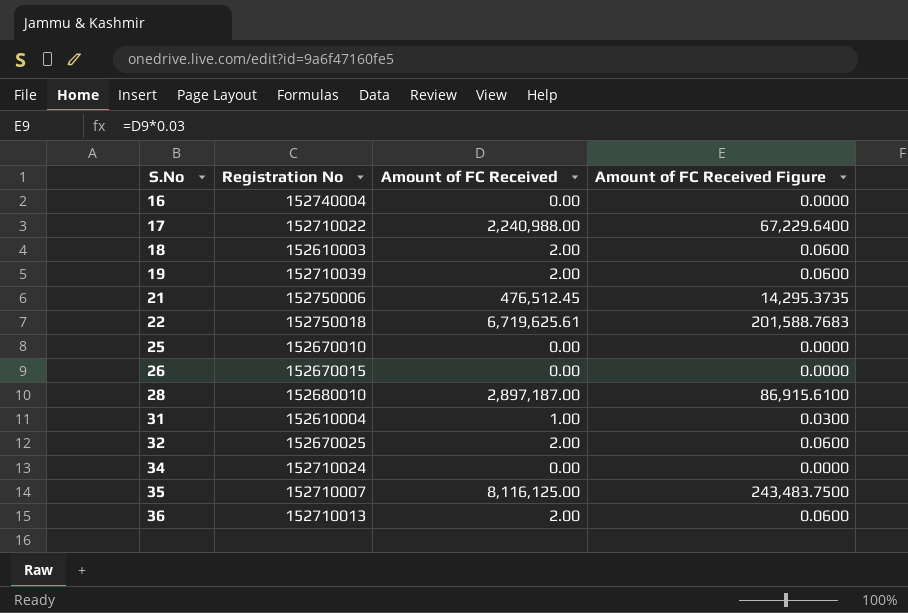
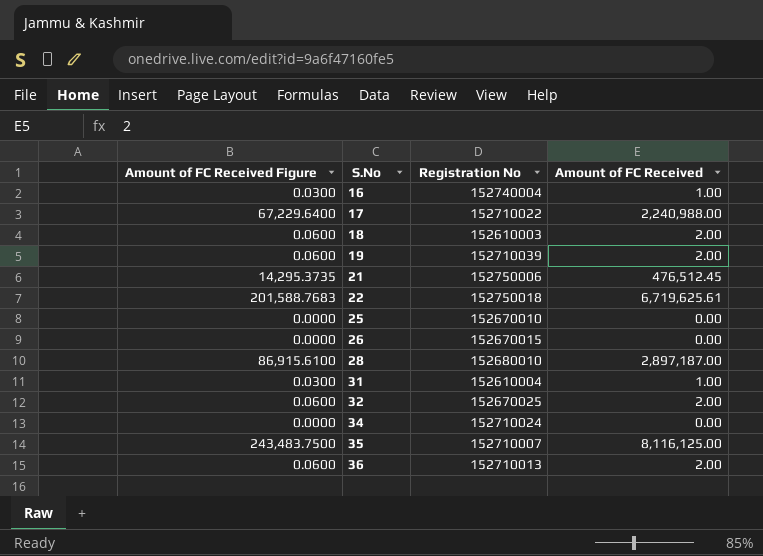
column Amount of FC Received Figure | position: 4 -> 1
16 | Amount of FC Received Figure: 0.0000 -> 0.0300
16 | Amount of FC Received: 0.00 -> 1.00

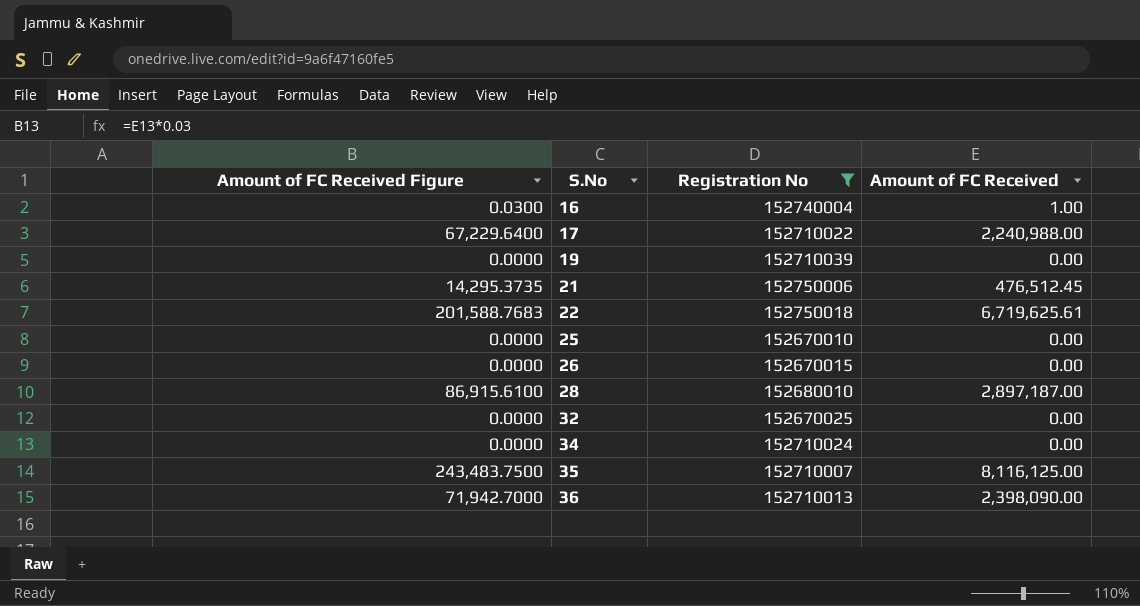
filter: none -> Registration No >= 152670010
19 | Amount of FC Received Figure: 0.0600 -> 0.0000
19 | Amount of FC Received: 2.00 -> 0.00
32 | Amount of FC Received Figure: 0.0600 -> 0.0000
32 | Amount of FC Received: 2.00 -> 0.00
36 | Amount of FC Received Figure: 0.0600 -> 71,942.7000
36 | Amount of FC Received: 2.00 -> 2,398,090.00

